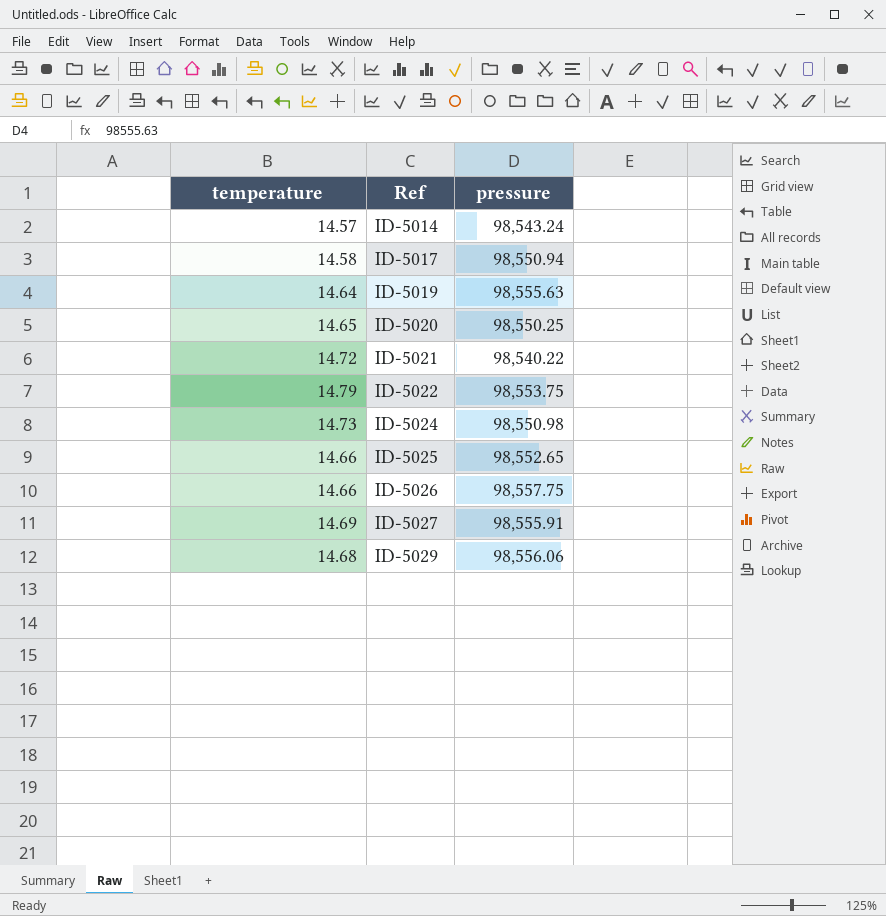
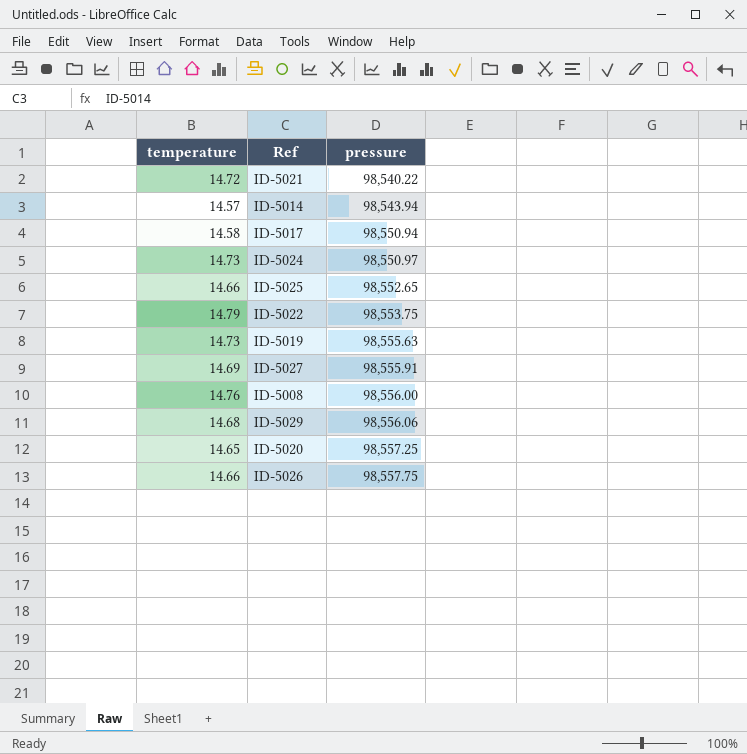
row order: Ref ascending -> pressure ascending
ID-5014 | pressure: 98,543.24 -> 98,543.94
ID-5024 | pressure: 98,550.98 -> 98,550.97
ID-5019 | temperature: 14.64 -> 14.73
row ID-5008: none -> 14.76 | 98,556.00
ID-5020 | pressure: 98,550.25 -> 98,557.25

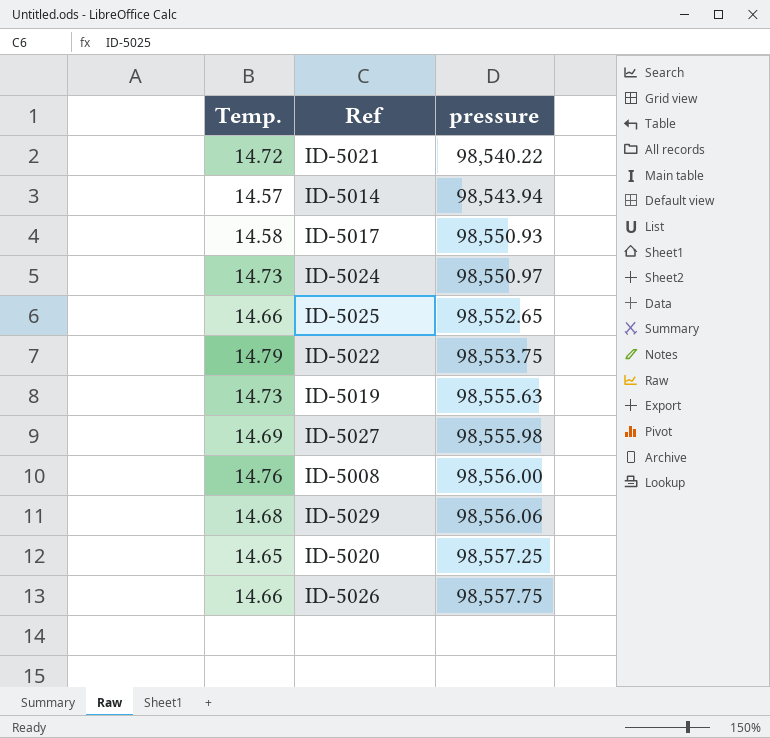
column name: temperature -> Temp.
ID-5017 | pressure: 98,550.94 -> 98,550.93
ID-5027 | pressure: 98,555.91 -> 98,555.98

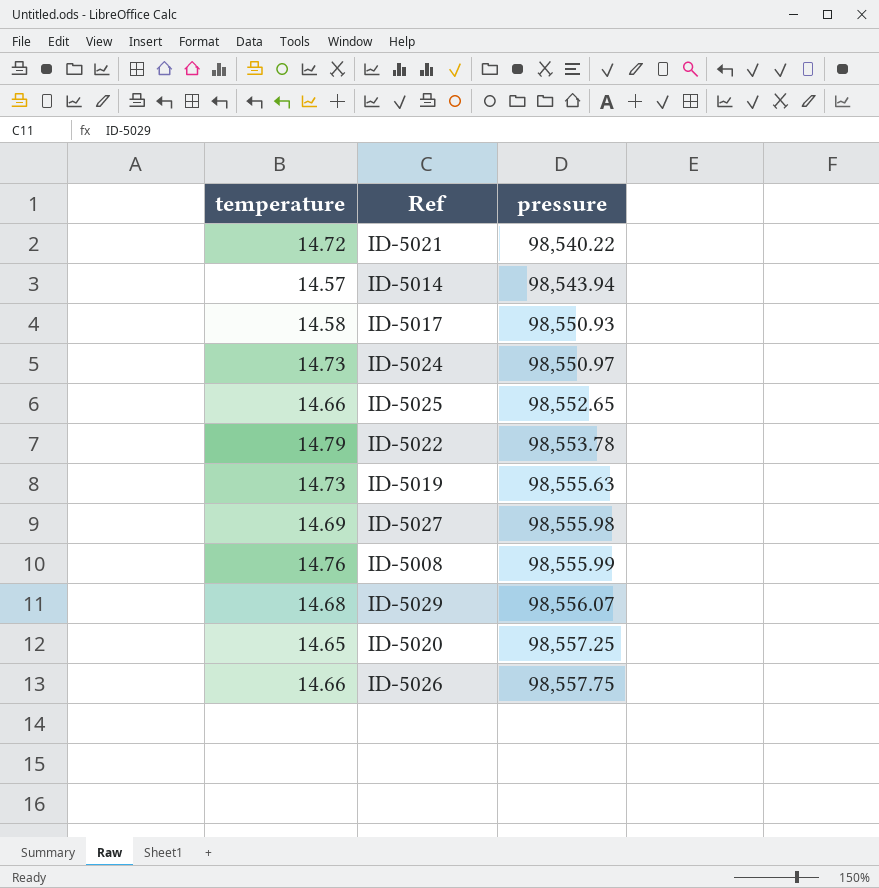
column name: Temp. -> temperature
ID-5022 | pressure: 98,553.75 -> 98,553.78
ID-5008 | pressure: 98,556.00 -> 98,555.99
ID-5029 | pressure: 98,556.06 -> 98,556.07

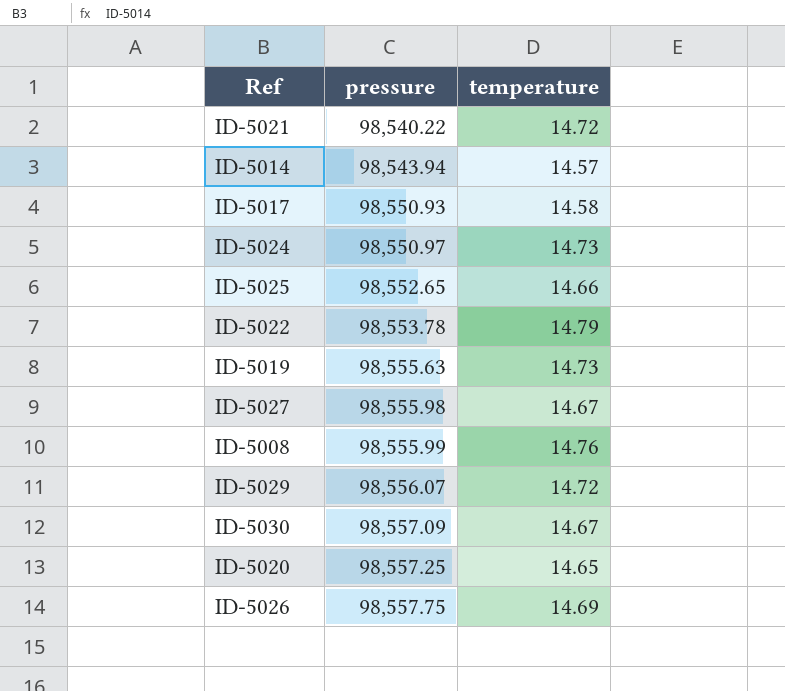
column temperature | position: 1 -> 3
ID-5027 | temperature: 14.69 -> 14.67
ID-5029 | temperature: 14.68 -> 14.72
row ID-5030: none -> 98,557.09 | 14.67
ID-5026 | temperature: 14.66 -> 14.69

